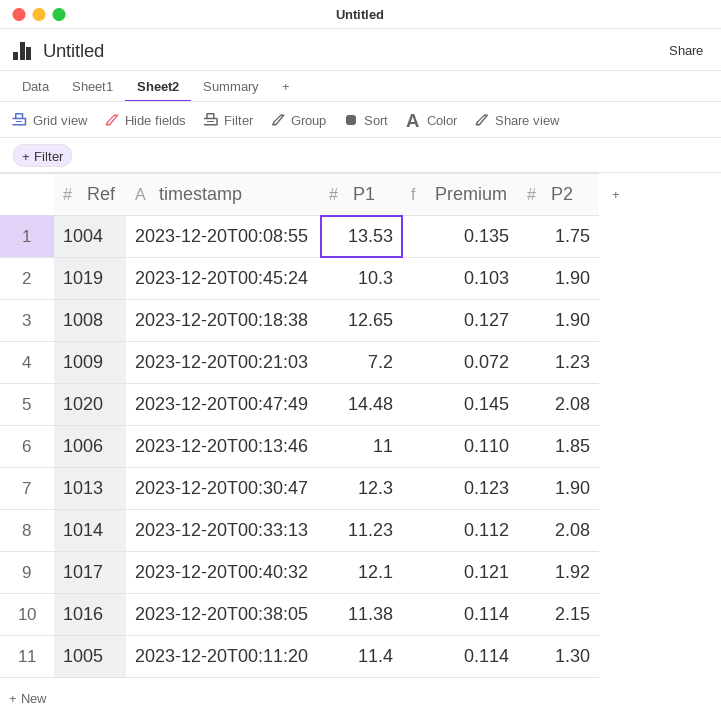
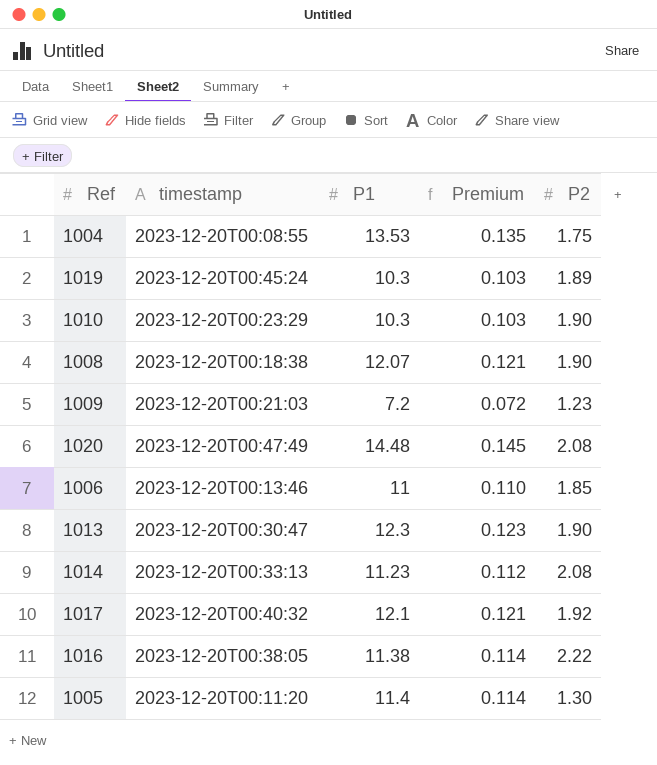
1019 | P2: 1.90 -> 1.89
row 1010: none -> 2023-12-20T00:23:29 | 10.3 | 0.103 | 1.90
1008 | P1: 12.65 -> 12.07
1008 | Premium: 0.127 -> 0.121
1016 | P2: 2.15 -> 2.22

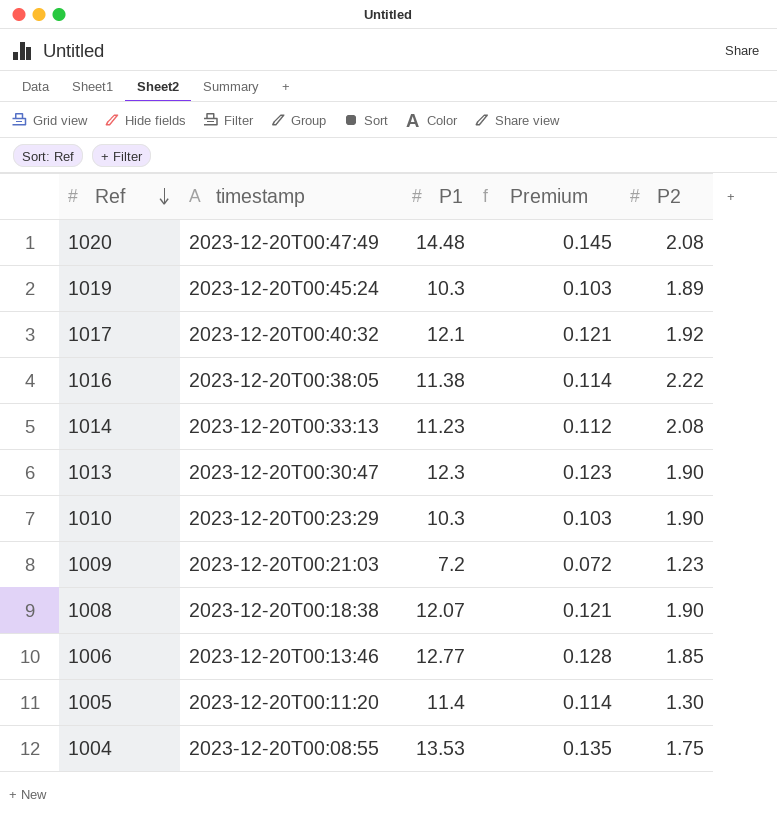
row order: none -> Ref descending
1006 | P1: 11 -> 12.77
1006 | Premium: 0.110 -> 0.128

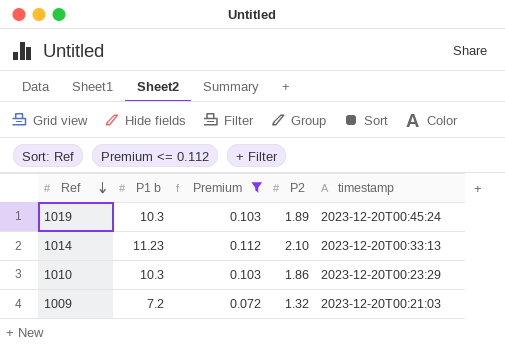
filter: none -> Premium <= 0.112
column name: P1 -> P1 b
column timestamp | position: 2 -> 5
1014 | P2: 2.08 -> 2.10
1010 | P2: 1.90 -> 1.86
1009 | P2: 1.23 -> 1.32

